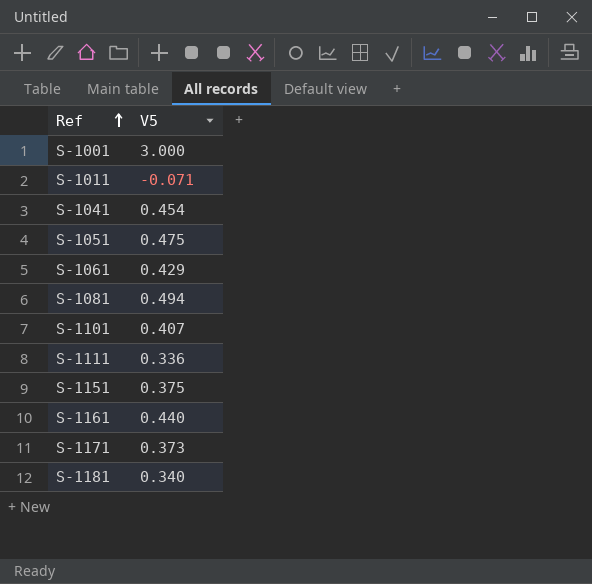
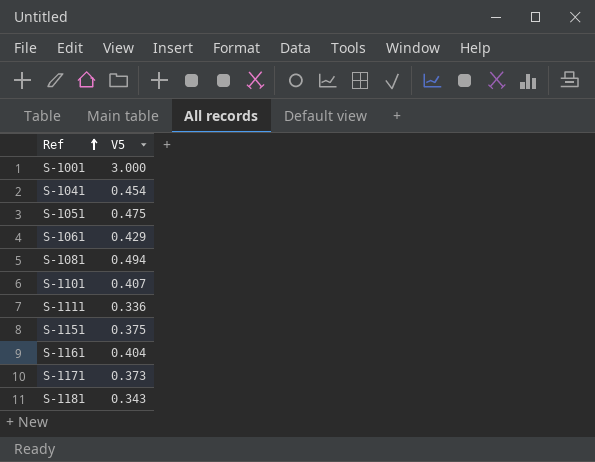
row S-1011: -0.071 -> none
S-1161 | V5: 0.440 -> 0.404
S-1181 | V5: 0.340 -> 0.343

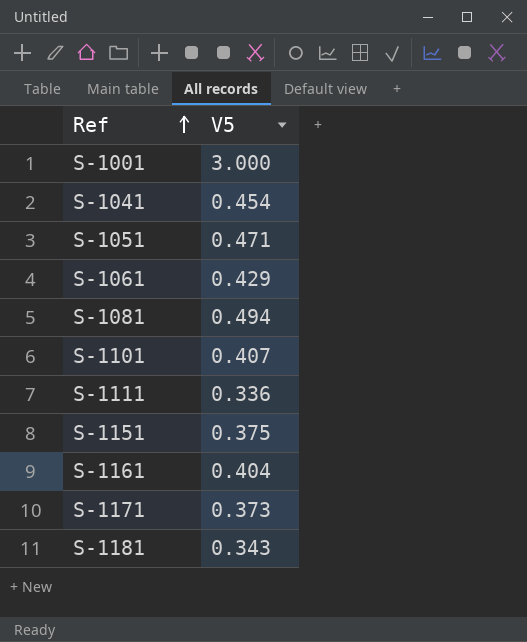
S-1051 | V5: 0.475 -> 0.471

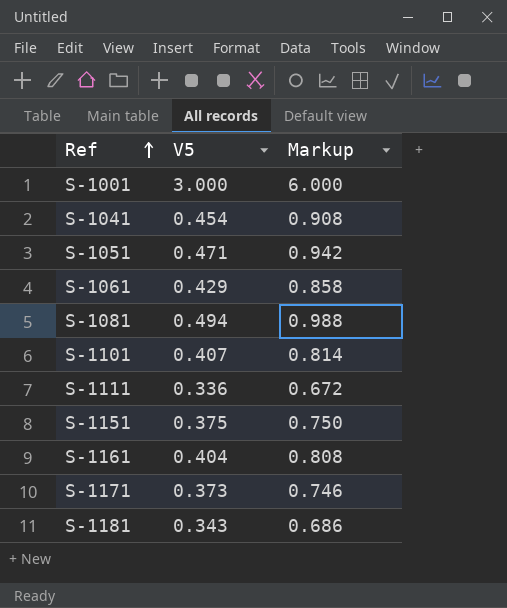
column Markup | formula: none -> [V5] * 2

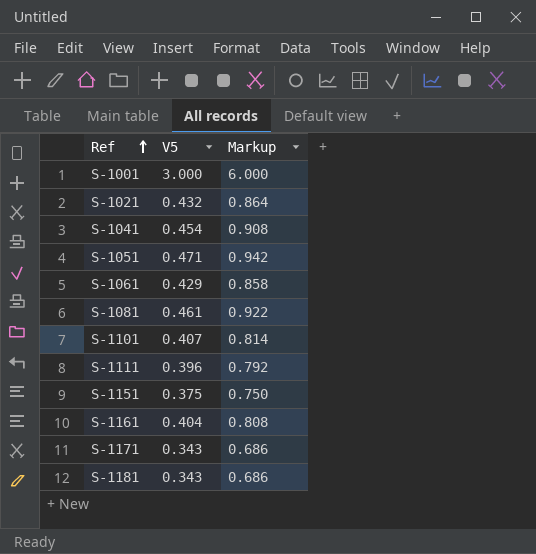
row S-1021: none -> 0.432 | 0.864
S-1081 | V5: 0.494 -> 0.461
S-1081 | Markup: 0.988 -> 0.922
S-1111 | V5: 0.336 -> 0.396
S-1111 | Markup: 0.672 -> 0.792
S-1171 | V5: 0.373 -> 0.343
S-1171 | Markup: 0.746 -> 0.686

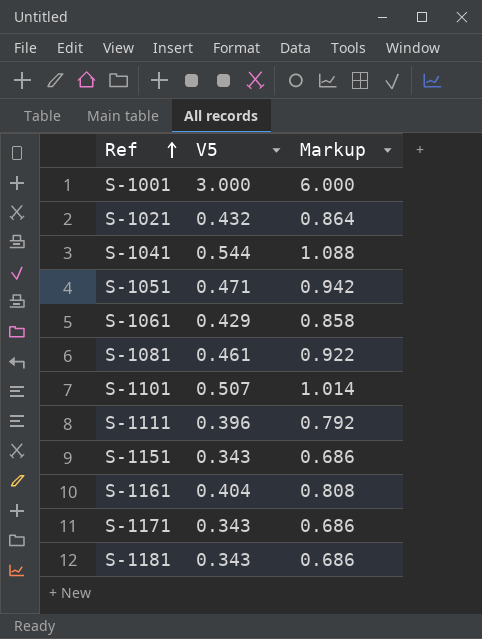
S-1041 | V5: 0.454 -> 0.544
S-1041 | Markup: 0.908 -> 1.088
S-1101 | V5: 0.407 -> 0.507
S-1101 | Markup: 0.814 -> 1.014
S-1151 | V5: 0.375 -> 0.343
S-1151 | Markup: 0.750 -> 0.686

